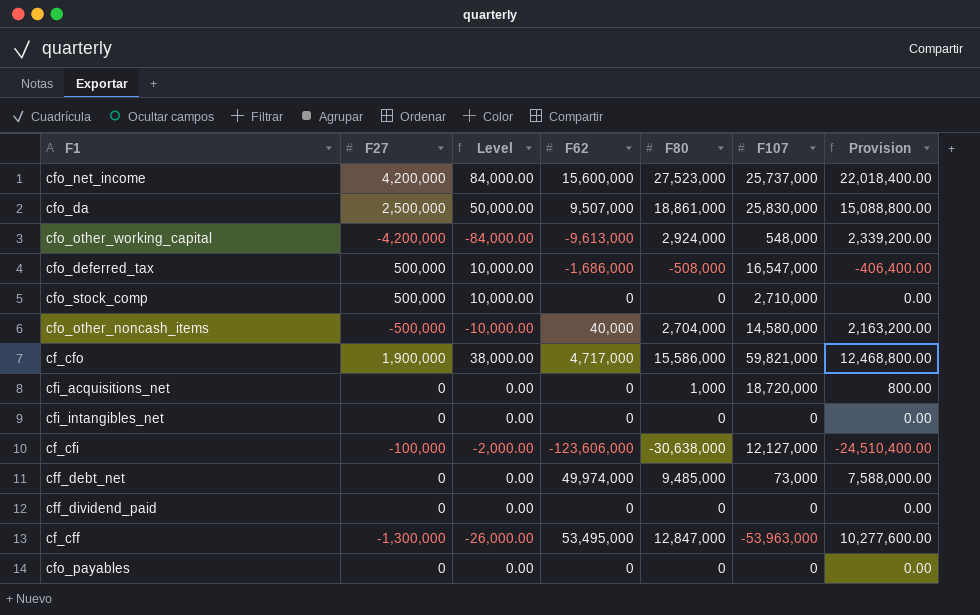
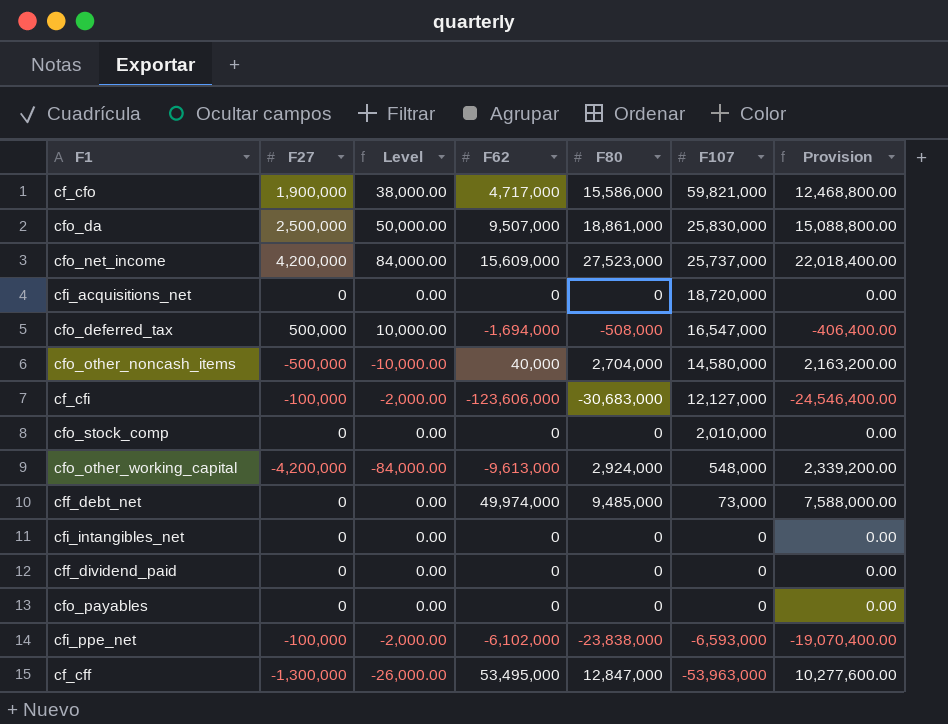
row order: none -> F107 descending
cfo_net_income | F62: 15,600,000 -> 15,609,000
cfi_acquisitions_net | F80: 1,000 -> 0
cfi_acquisitions_net | Provision: 800.00 -> 0.00
cfo_deferred_tax | F62: -1,686,000 -> -1,694,000
cf_cfi | F80: -30,638,000 -> -30,683,000
cf_cfi | Provision: -24,510,400.00 -> -24,546,400.00
cfo_stock_comp | F27: 500,000 -> 0
cfo_stock_comp | Level: 10,000.00 -> 0.00
cfo_stock_comp | F107: 2,710,000 -> 2,010,000
row cfi_ppe_net: none -> -100,000 | -2,000.00 | -6,102,000 | -23,838,000 | -6,593,000 | -19,070,400.00

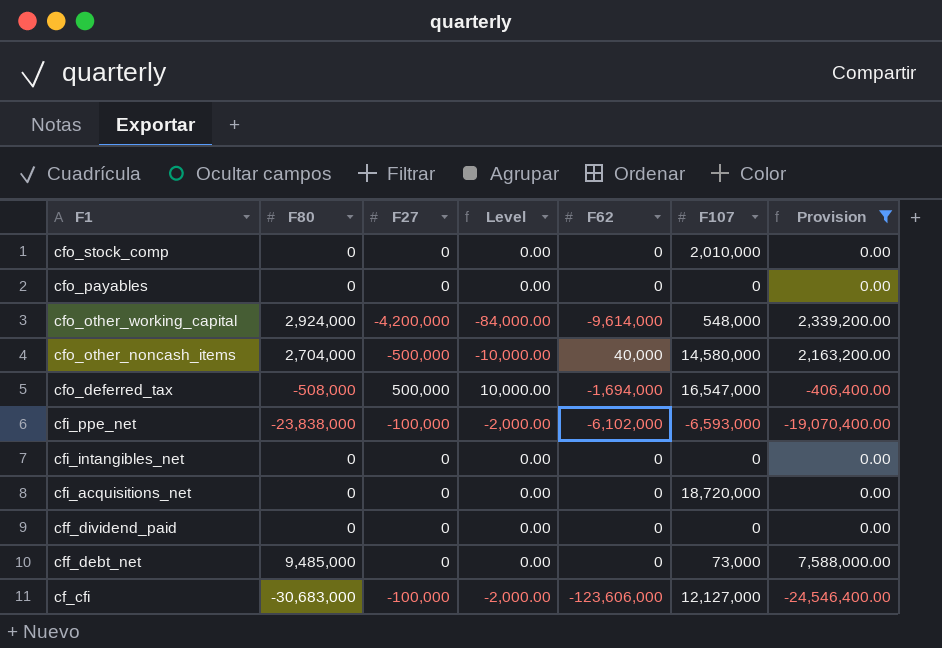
filter: none -> Provision <= 7,588,000.00
row order: F107 descending -> F1 descending
column F80 | position: 5 -> 2
cfo_other_working_capital | F62: -9,613,000 -> -9,614,000
cff_debt_net | F62: 49,974,000 -> 0

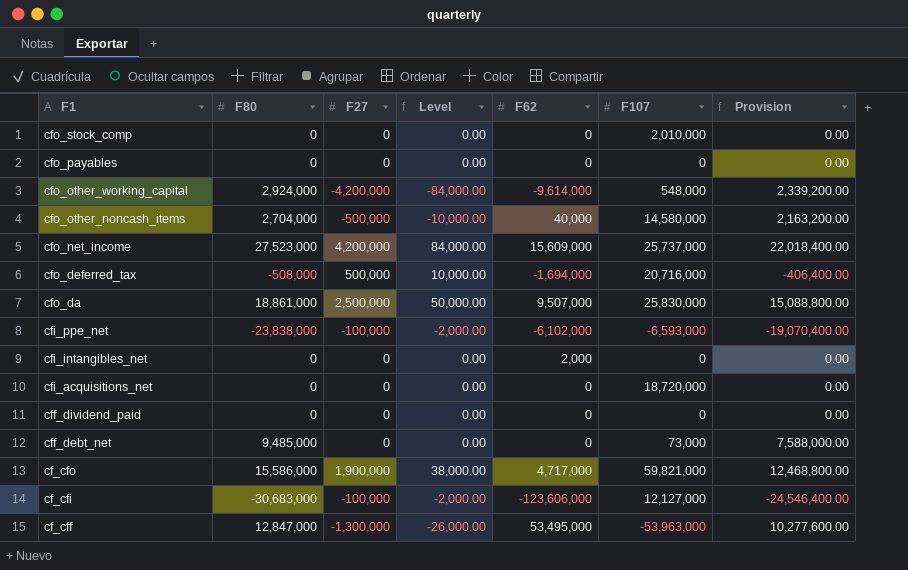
filter: Provision <= 7,588,000.00 -> none
cfo_deferred_tax | F107: 16,547,000 -> 20,716,000
cfi_intangibles_net | F62: 0 -> 2,000

